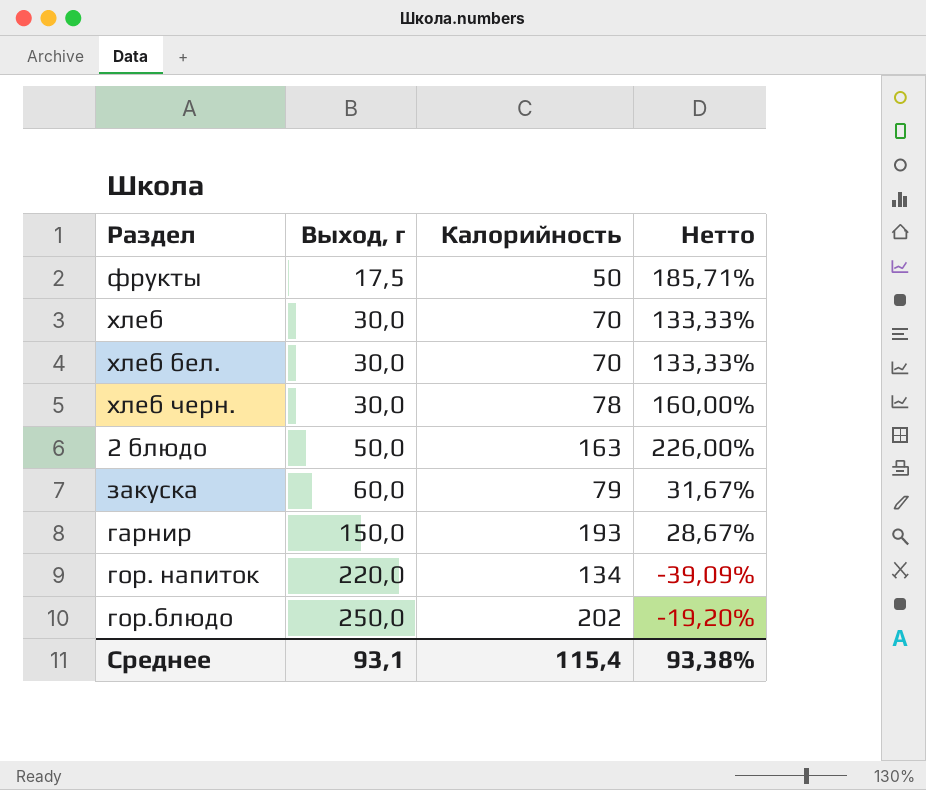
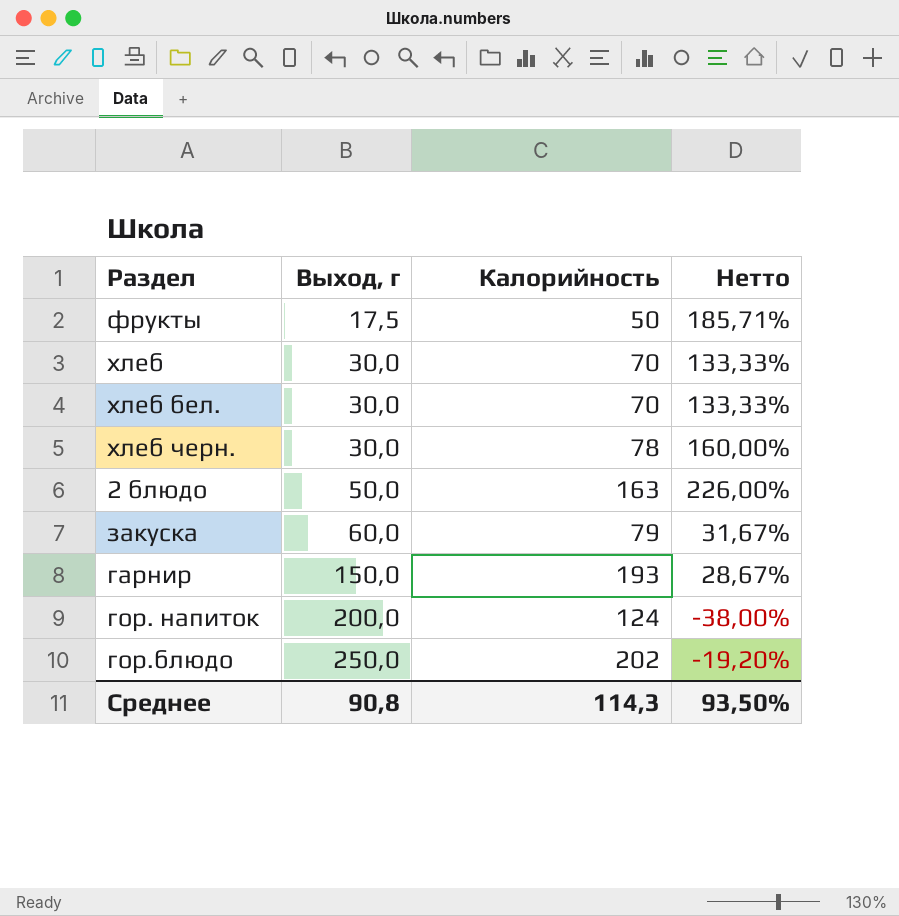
гор. напиток | Выход, г: 220,0 -> 200,0
гор. напиток | Калорийность: 134 -> 124
гор. напиток | Нетто: -39,09% -> -38,00%
Среднее | Выход, г: 93,1 -> 90,8
Среднее | Калорийность: 115,4 -> 114,3
Среднее | Нетто: 93,38% -> 93,50%

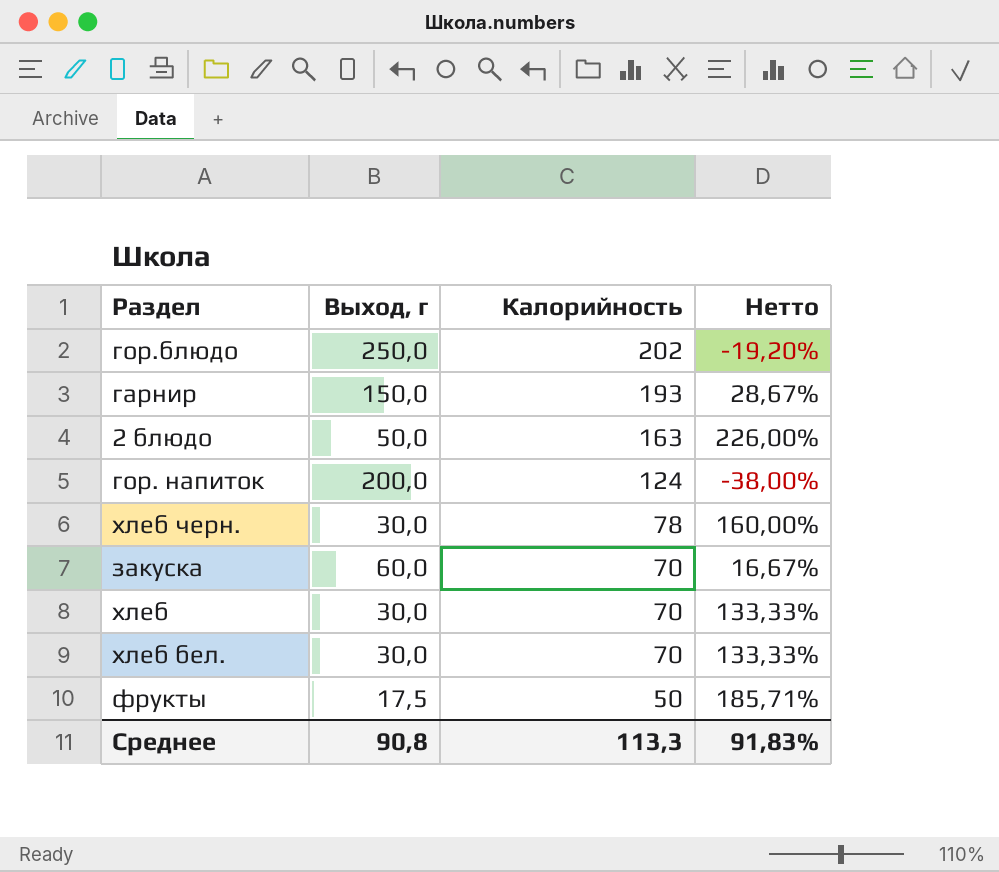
row order: Выход, г ascending -> Калорийность descending
закуска | Калорийность: 79 -> 70
закуска | Нетто: 31,67% -> 16,67%
Среднее | Калорийность: 114,3 -> 113,3
Среднее | Нетто: 93,50% -> 91,83%

